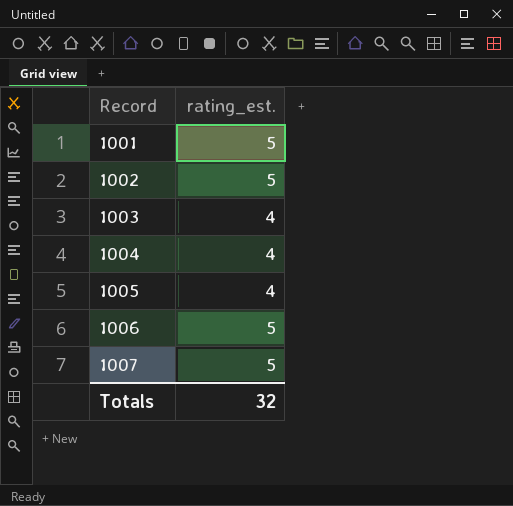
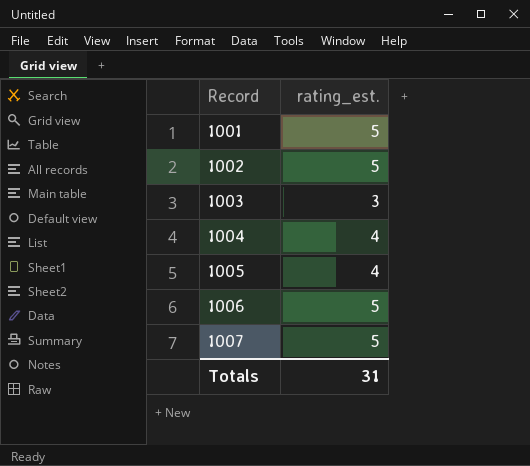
1003 | rating_est.: 4 -> 3
Totals | rating_est.: 32 -> 31

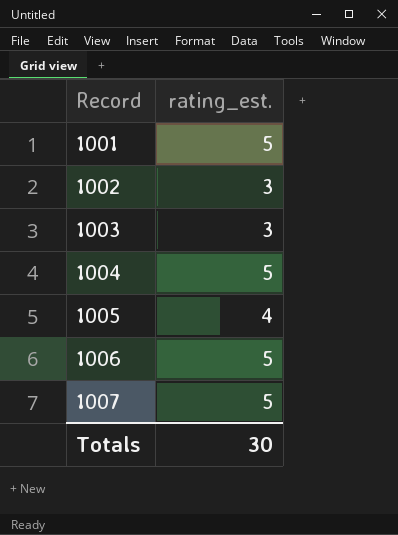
1002 | rating_est.: 5 -> 3
1004 | rating_est.: 4 -> 5
Totals | rating_est.: 31 -> 30

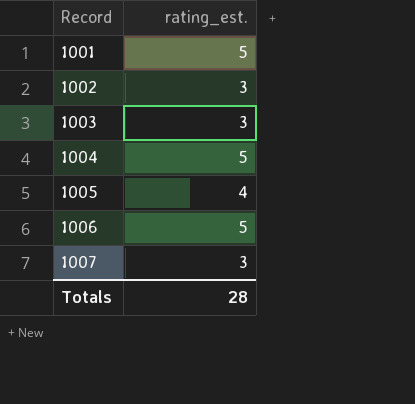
1007 | rating_est.: 5 -> 3
Totals | rating_est.: 30 -> 28

